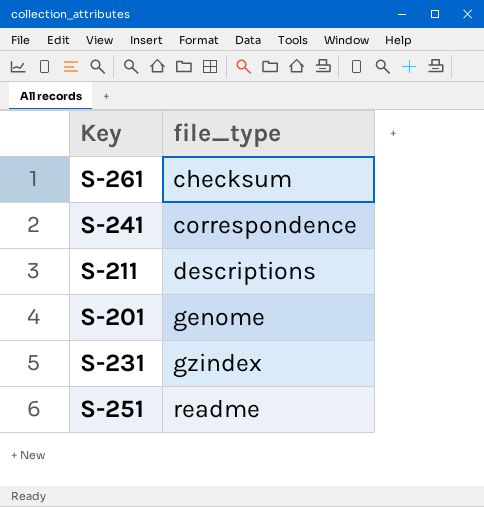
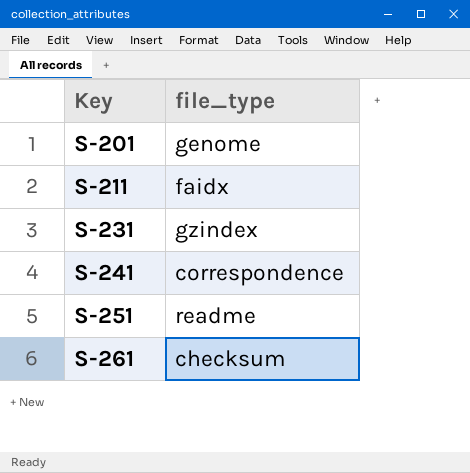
row order: file_type ascending -> Key ascending
S-211 | file_type: descriptions -> faidx

